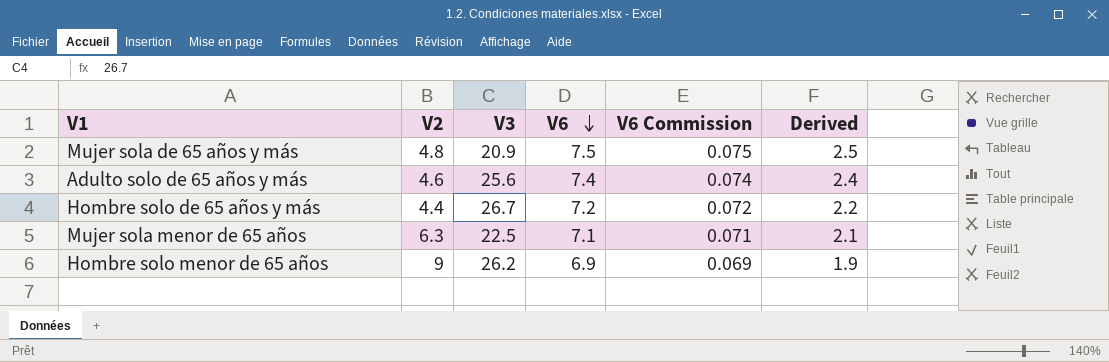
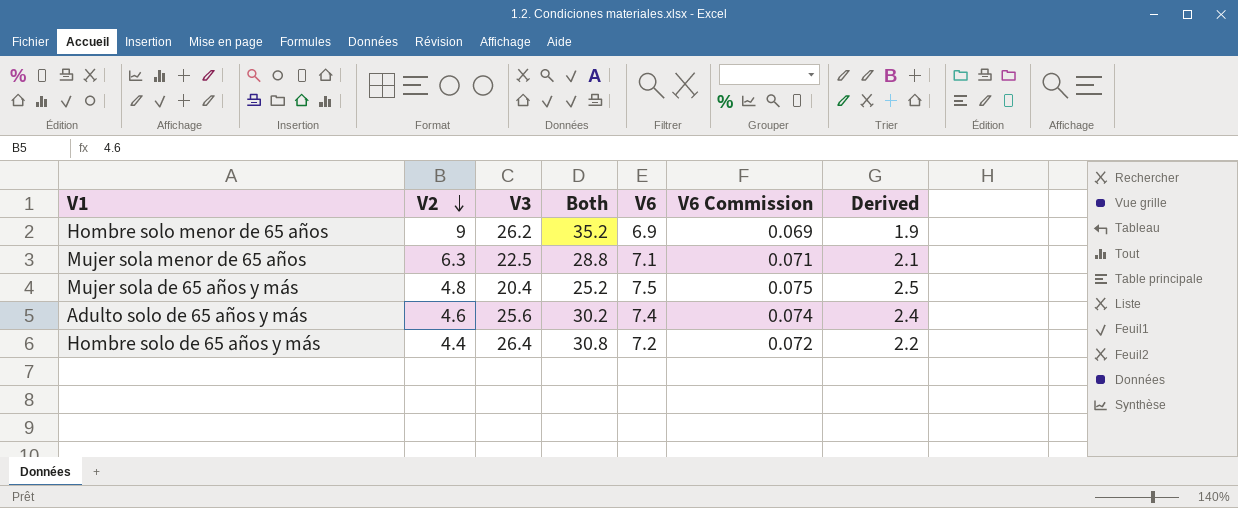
row order: V6 descending -> V2 descending
column Both | formula: none -> [V2] + [V3]
Mujer sola de 65 años y más | V3: 20.9 -> 20.4
Hombre solo de 65 años y más | V3: 26.7 -> 26.4

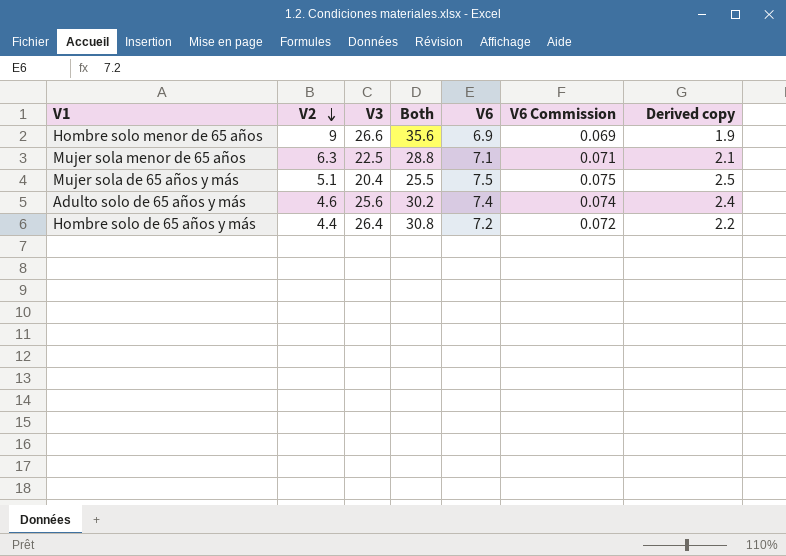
column name: Derived -> Derived copy
Hombre solo menor de 65 años | V3: 26.2 -> 26.6
Hombre solo menor de 65 años | Both: 35.2 -> 35.6
Mujer sola de 65 años y más | V2: 4.8 -> 5.1
Mujer sola de 65 años y más | Both: 25.2 -> 25.5

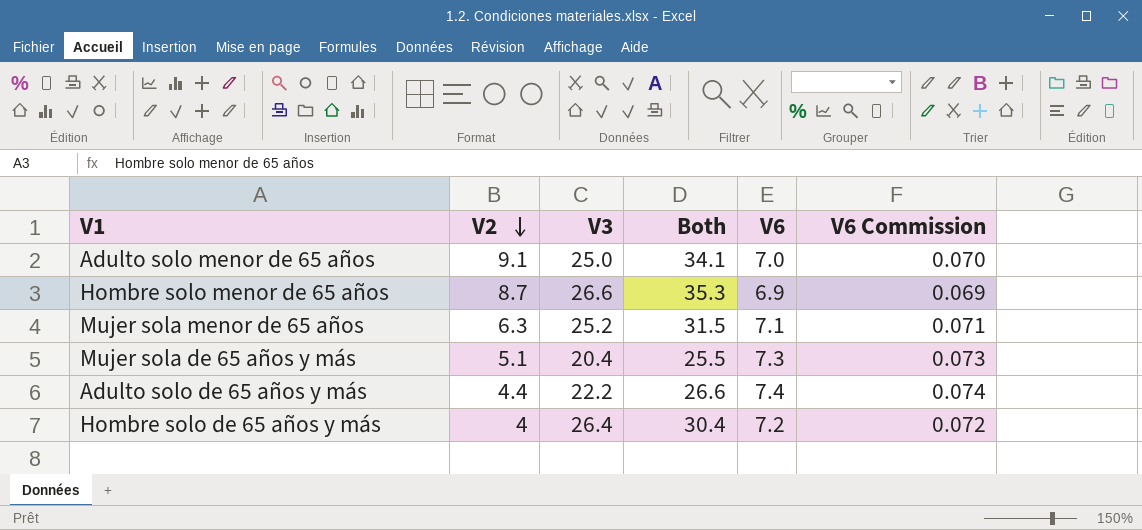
column Derived copy | formula: [V6] - 5 -> none
row Adulto solo menor de 65 años: none -> 9.1 | 25.0 | 34.1 | 7.0 | 0.070
Hombre solo menor de 65 años | V2: 9 -> 8.7
Hombre solo menor de 65 años | Both: 35.6 -> 35.3
Mujer sola menor de 65 años | V3: 22.5 -> 25.2
Mujer sola menor de 65 años | Both: 28.8 -> 31.5
Mujer sola de 65 años y más | V6: 7.5 -> 7.3
Mujer sola de 65 años y más | V6 Commission: 0.075 -> 0.073
Adulto solo de 65 años y más | V2: 4.6 -> 4.4
Adulto solo de 65 años y más | V3: 25.6 -> 22.2
Adulto solo de 65 años y más | Both: 30.2 -> 26.6
Hombre solo de 65 años y más | V2: 4.4 -> 4
Hombre solo de 65 años y más | Both: 30.8 -> 30.4

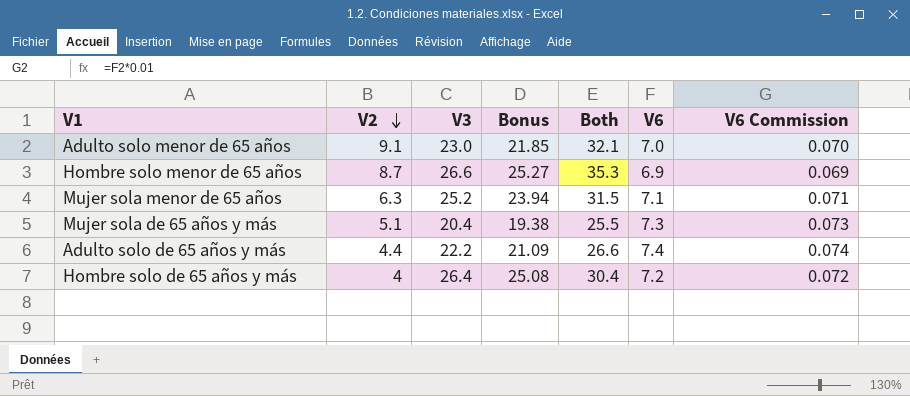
column Bonus | formula: none -> [V3] * 0.95
Adulto solo menor de 65 años | V3: 25.0 -> 23.0
Adulto solo menor de 65 años | Both: 34.1 -> 32.1

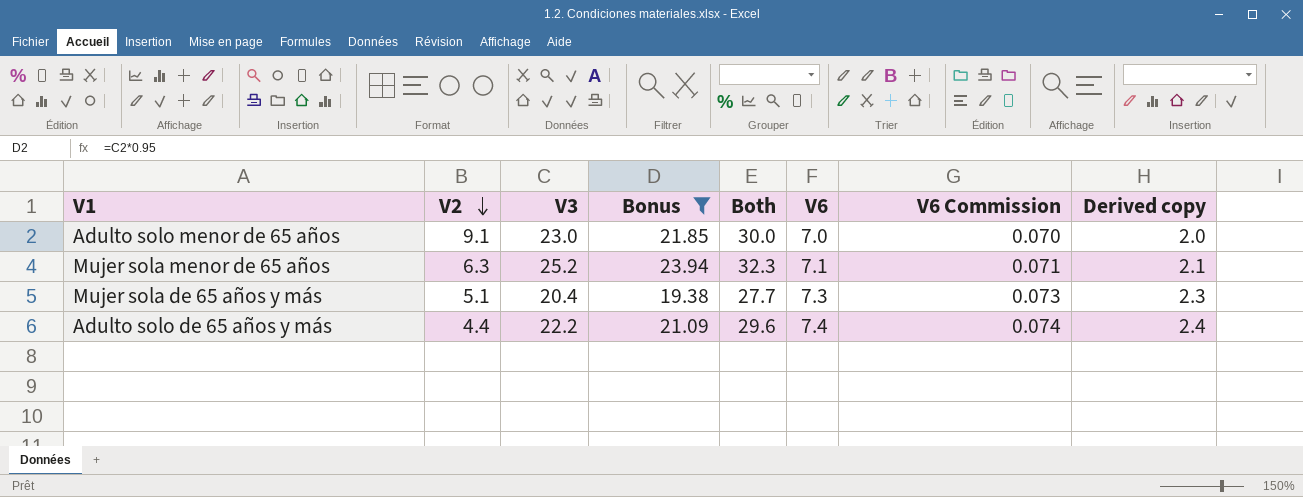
filter: none -> Bonus <= 23.94
column Both | formula: [V2] + [V3] -> [V3] + [V6]
column Derived copy | formula: none -> [V6] - 5

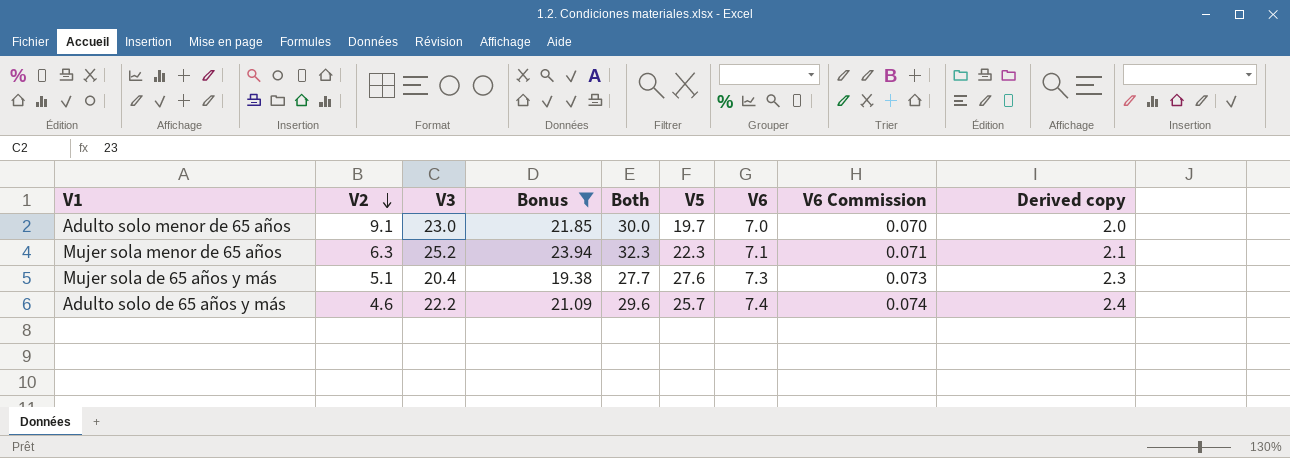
column V5 | position: none -> 6
Adulto solo de 65 años y más | V2: 4.4 -> 4.6

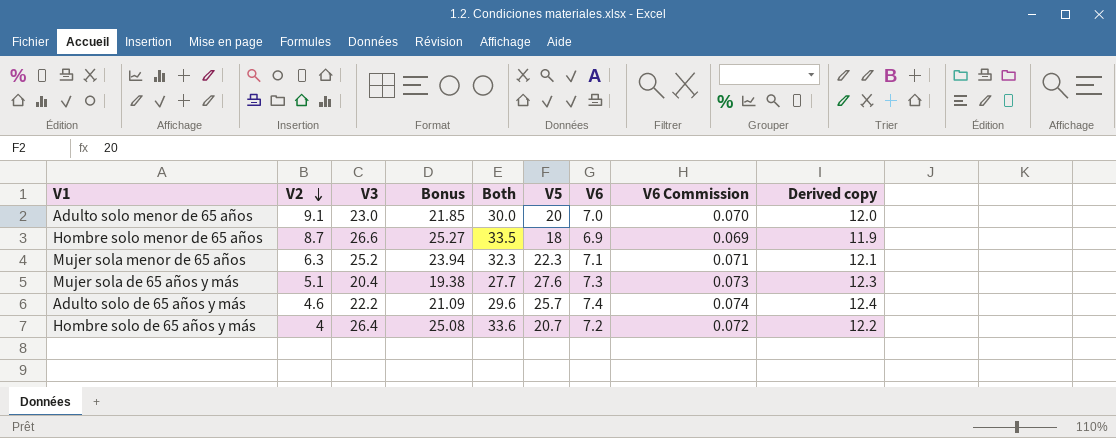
filter: Bonus <= 23.94 -> none
column Derived copy | formula: [V6] - 5 -> [V6] + 5
Adulto solo menor de 65 años | V5: 19.7 -> 20

